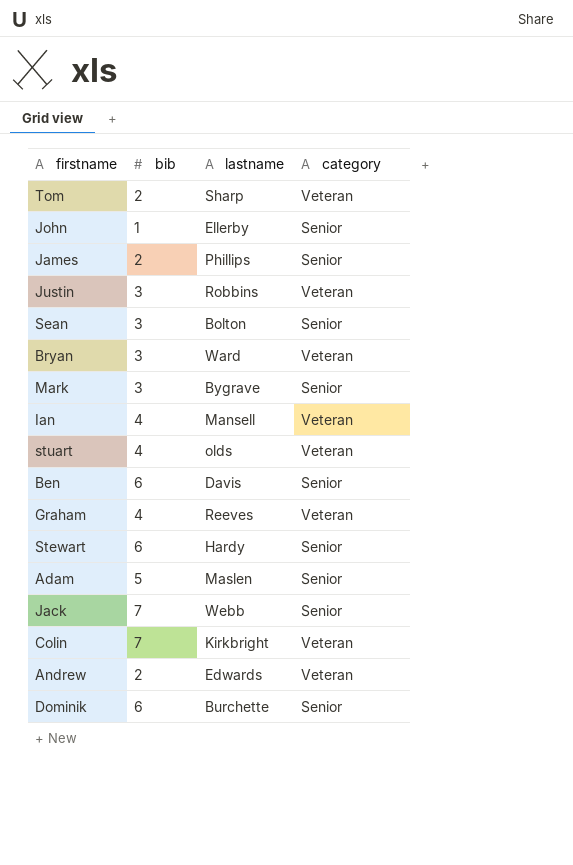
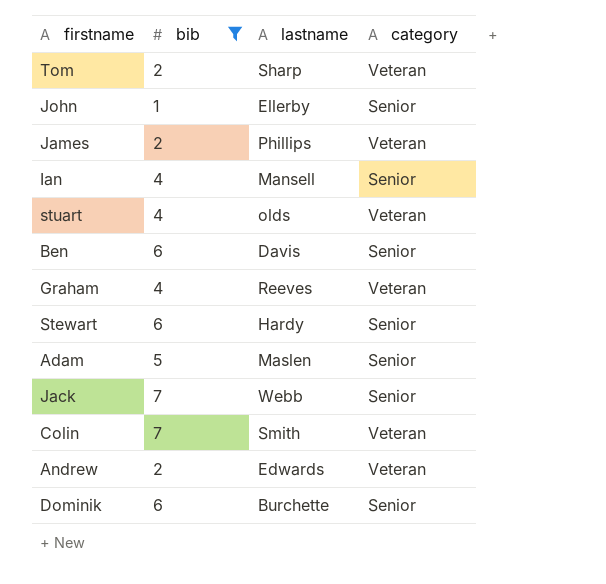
filter: none -> bib != 3
James | category: Senior -> Veteran
Ian | category: Veteran -> Senior
Colin | lastname: Kirkbright -> Smith

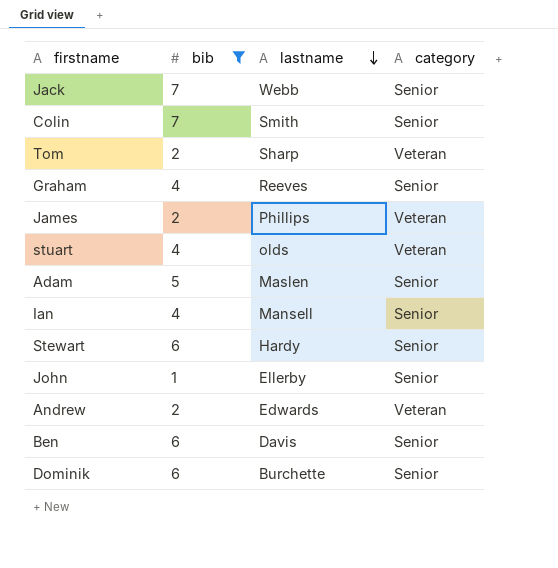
row order: none -> lastname descending
Colin | category: Veteran -> Senior
Graham | category: Veteran -> Senior

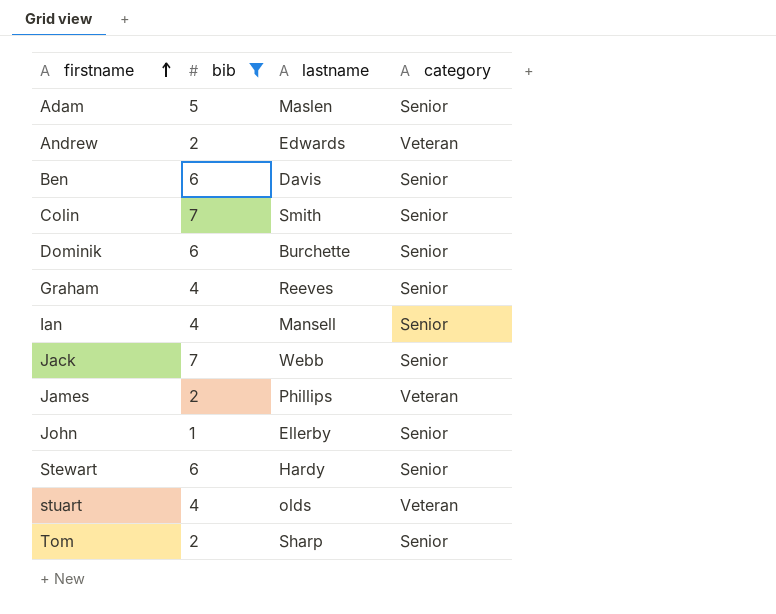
row order: lastname descending -> firstname ascending
Tom | category: Veteran -> Senior

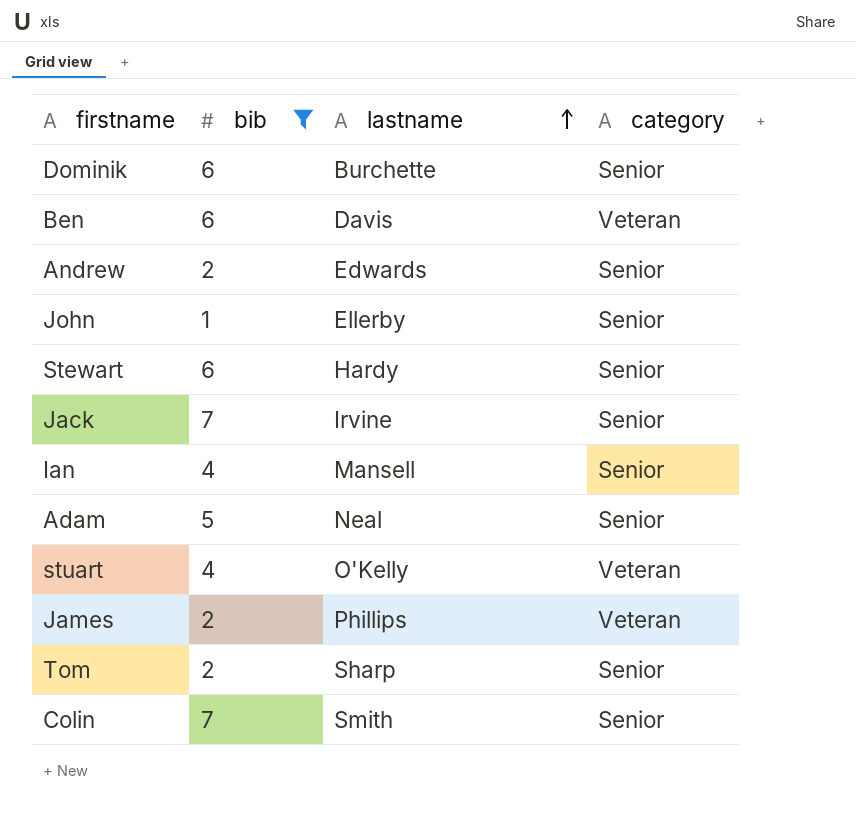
row order: firstname ascending -> lastname ascending
row Graham: 4 | Reeves | Senior -> none
Ben | category: Senior -> Veteran
Andrew | category: Veteran -> Senior
Jack | lastname: Webb -> Irvine
Adam | lastname: Maslen -> Neal
stuart | lastname: olds -> O'Kelly

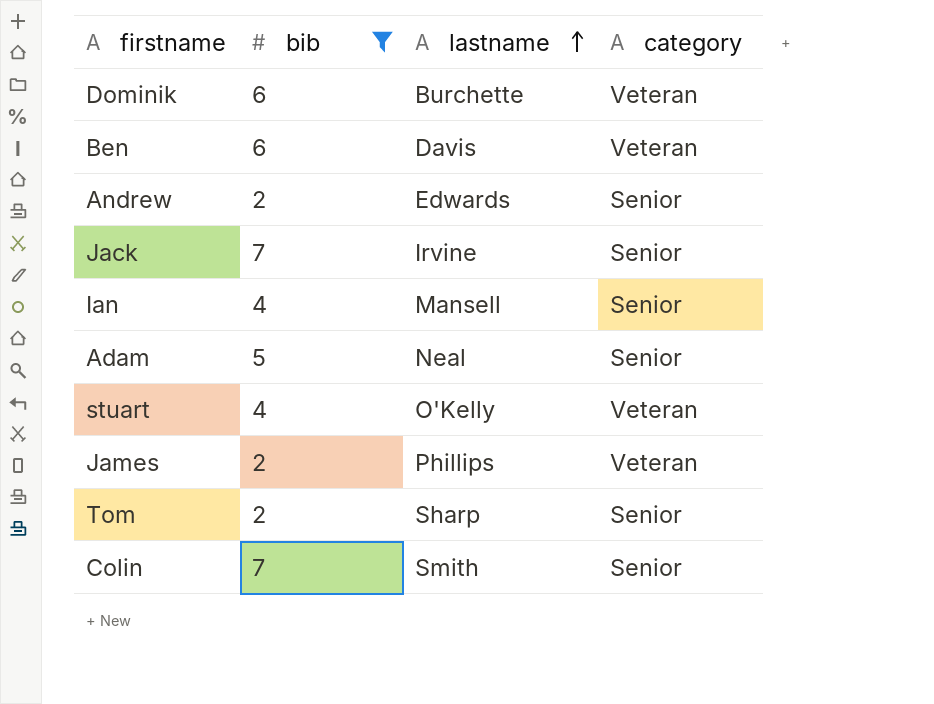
row John: 1 | Ellerby | Senior -> none
row Stewart: 6 | Hardy | Senior -> none
Dominik | category: Senior -> Veteran

